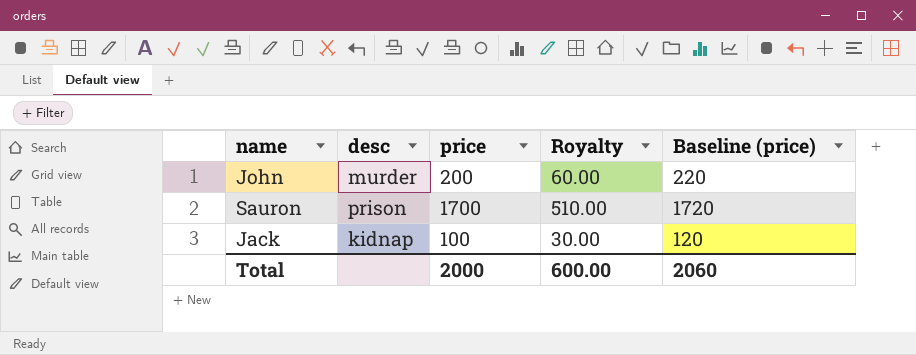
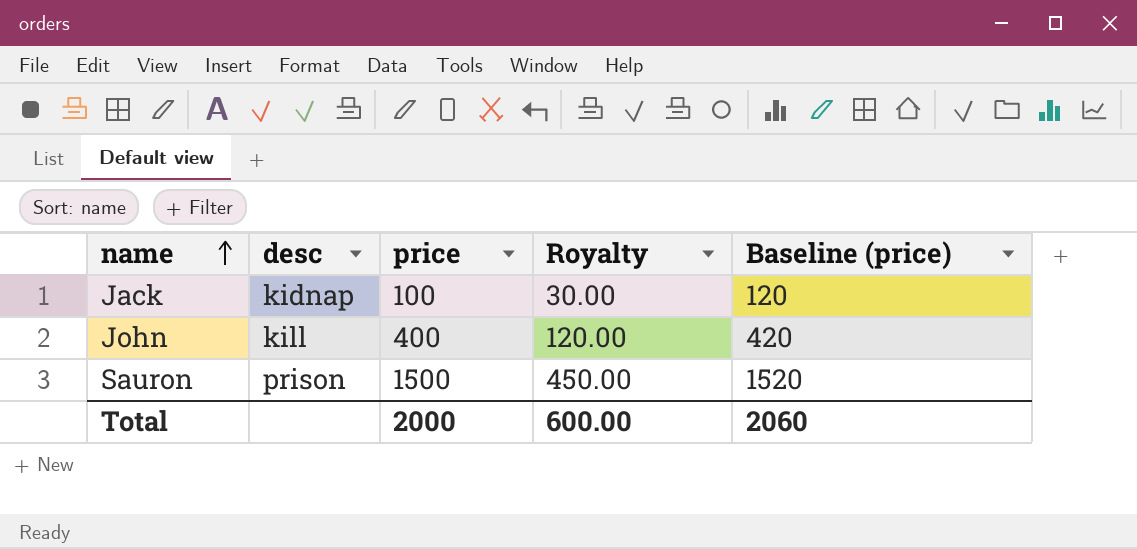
row order: none -> name ascending
John | desc: murder -> kill
John | price: 200 -> 400
John | Royalty: 60.00 -> 120.00
John | Baseline (price): 220 -> 420
Sauron | price: 1700 -> 1500
Sauron | Royalty: 510.00 -> 450.00
Sauron | Baseline (price): 1720 -> 1520

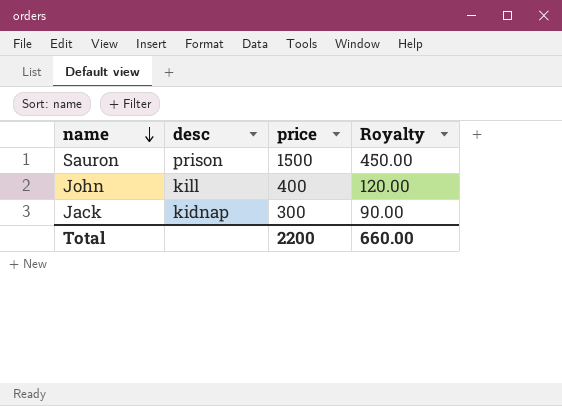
row order: name ascending -> name descending
column Baseline (price) | formula: [price] + 20 -> none
Jack | price: 100 -> 300
Jack | Royalty: 30.00 -> 90.00
Total | price: 2000 -> 2200
Total | Royalty: 600.00 -> 660.00

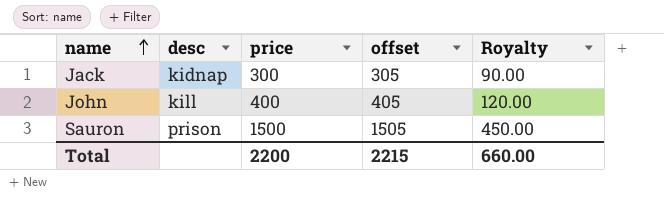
row order: name descending -> name ascending
column offset | formula: none -> [price] + 5

